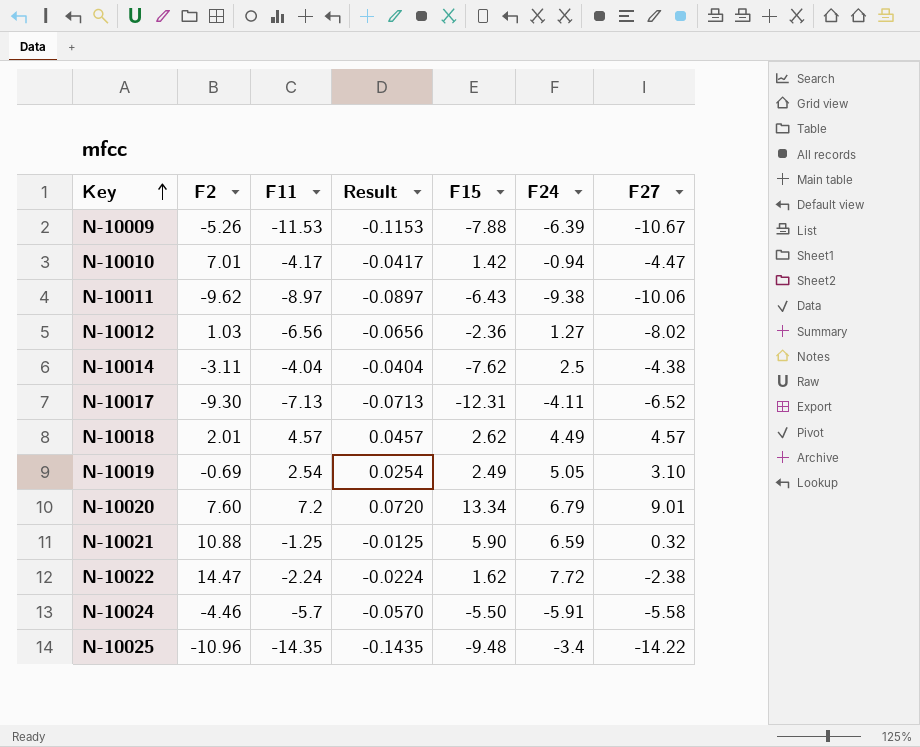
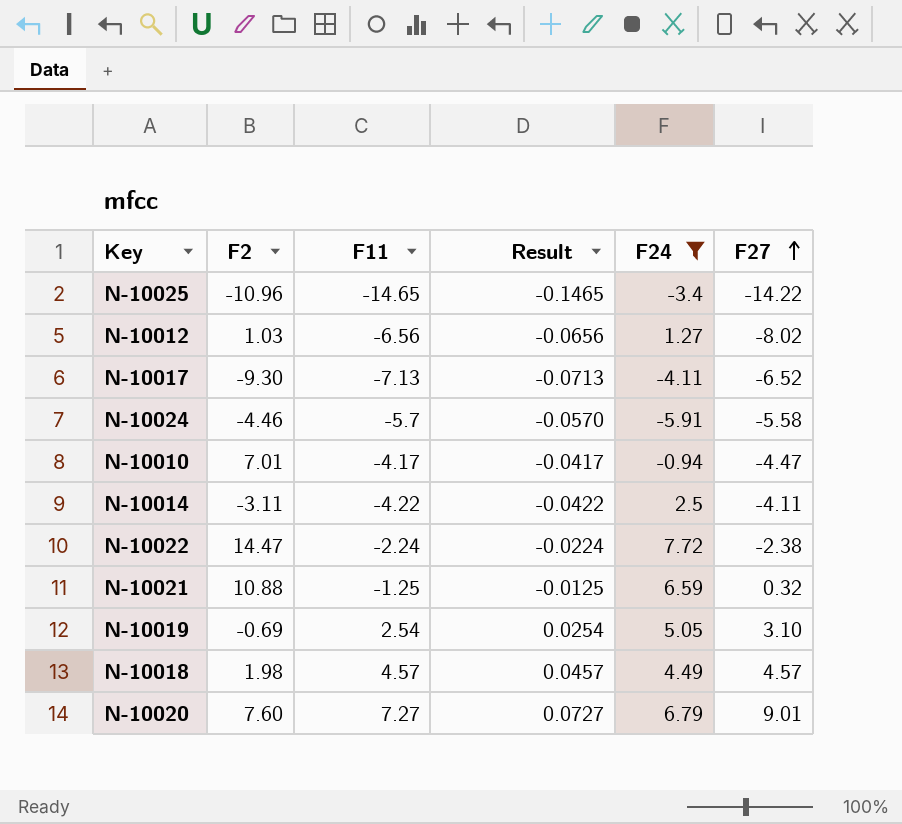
filter: none -> F24 >= -5.91
row order: Key ascending -> F27 ascending
column F15 | position: 5 -> none
N-10025 | F11: -14.35 -> -14.65
N-10025 | Result: -0.1435 -> -0.1465
N-10014 | F11: -4.04 -> -4.22
N-10014 | Result: -0.0404 -> -0.0422
N-10014 | F27: -4.38 -> -4.11
N-10018 | F2: 2.01 -> 1.98
N-10020 | F11: 7.2 -> 7.27
N-10020 | Result: 0.0720 -> 0.0727

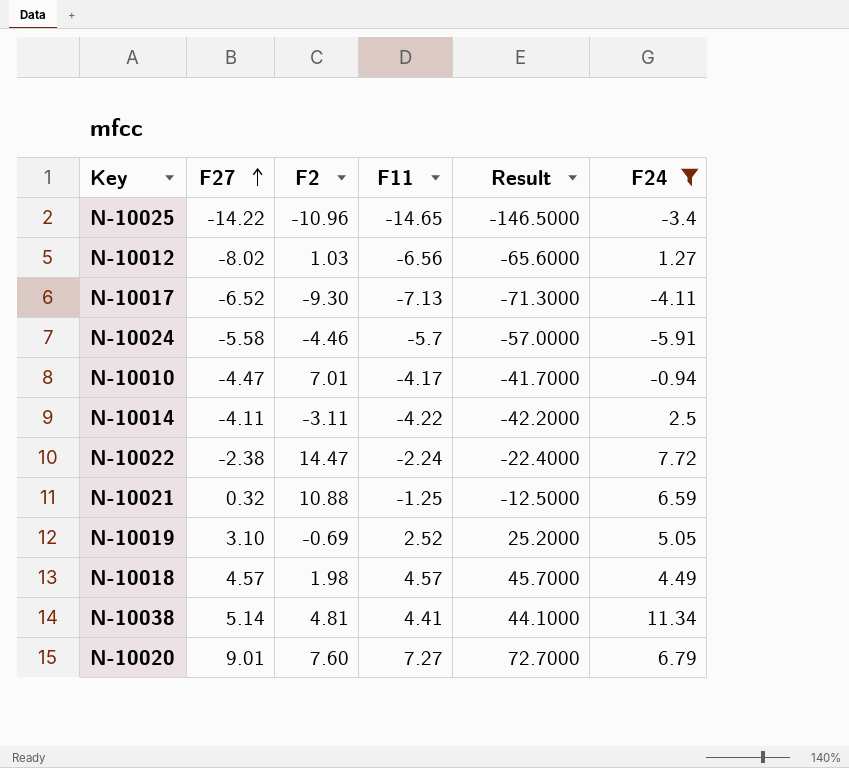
column F27 | position: 6 -> 2
column Result | formula: [F11] * 0.01 -> [F11] * 10
N-10019 | F11: 2.54 -> 2.52
row N-10038: none -> 5.14 | 4.81 | 4.41 | 44.1000 | 11.34

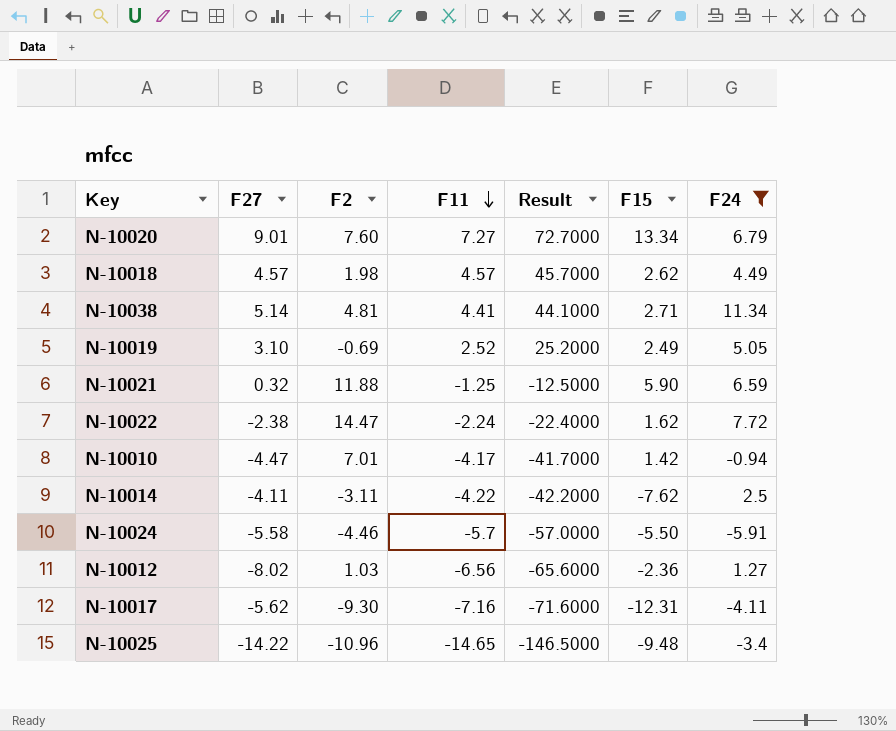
row order: F27 ascending -> F11 descending
column F15 | position: none -> 6
N-10021 | F2: 10.88 -> 11.88
N-10017 | F27: -6.52 -> -5.62
N-10017 | F11: -7.13 -> -7.16
N-10017 | Result: -71.3000 -> -71.6000

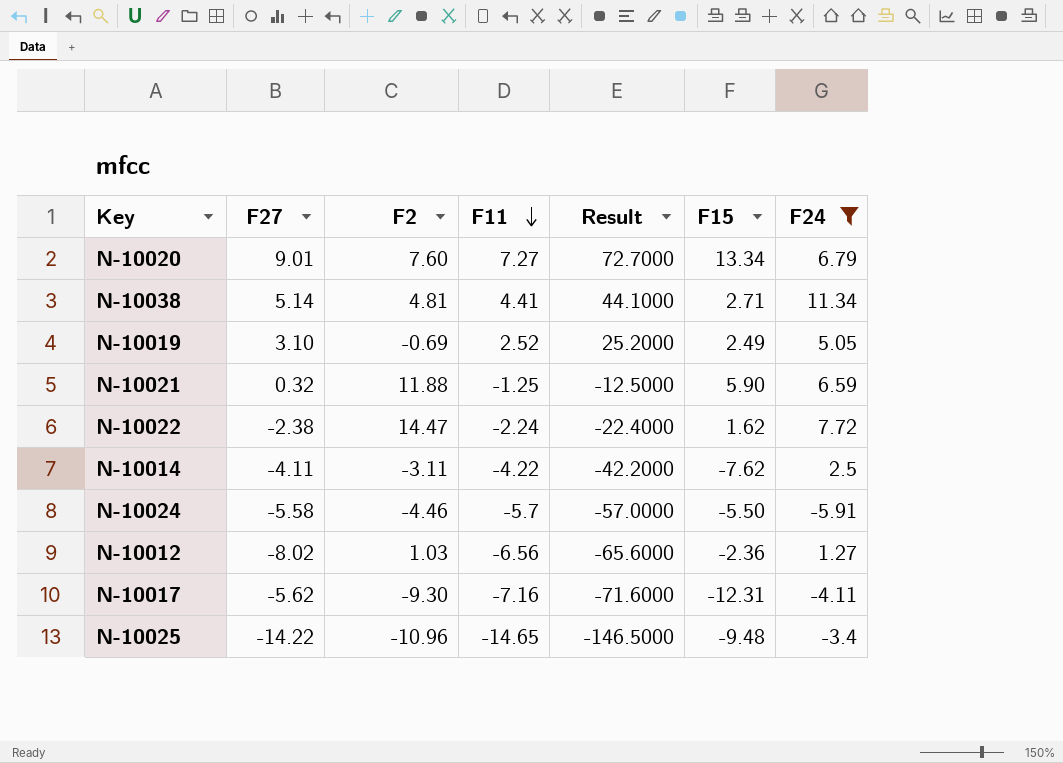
row N-10018: 4.57 | 1.98 | 4.57 | 45.7000 | 2.62 | 4.49 -> none
row N-10010: -4.47 | 7.01 | -4.17 | -41.7000 | 1.42 | -0.94 -> none

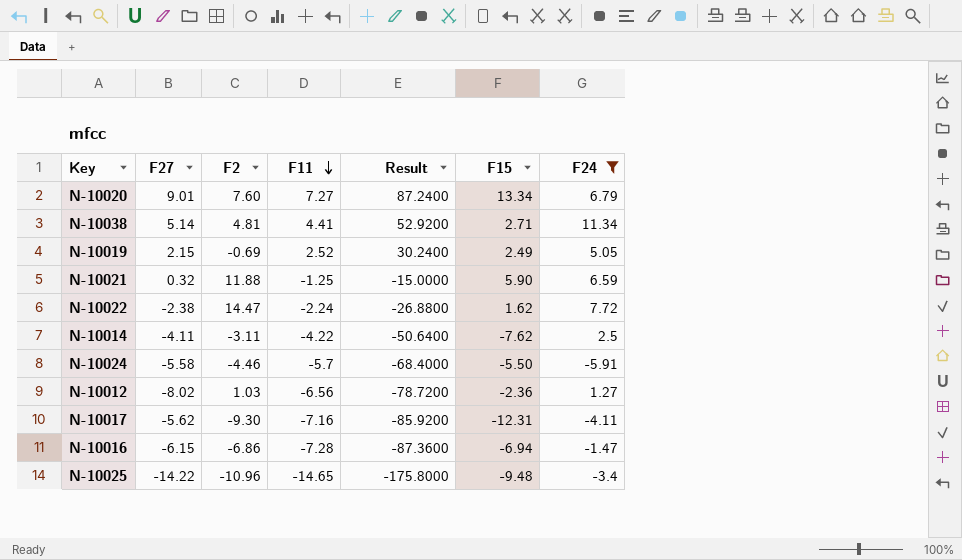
column Result | formula: [F11] * 10 -> [F11] * 12
N-10019 | F27: 3.10 -> 2.15
row N-10016: none -> -6.15 | -6.86 | -7.28 | -87.3600 | -6.94 | -1.47

